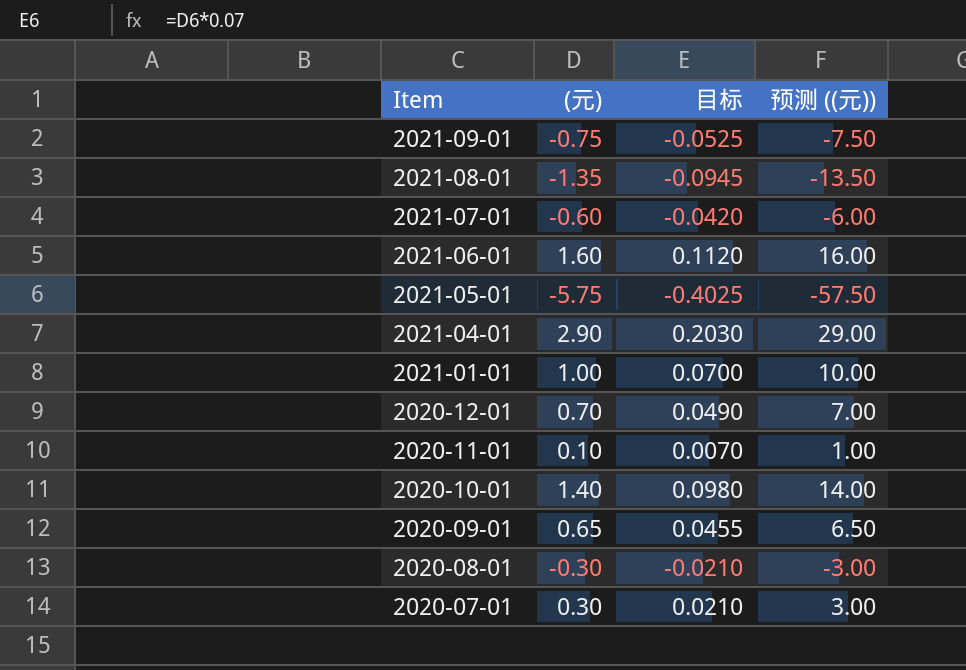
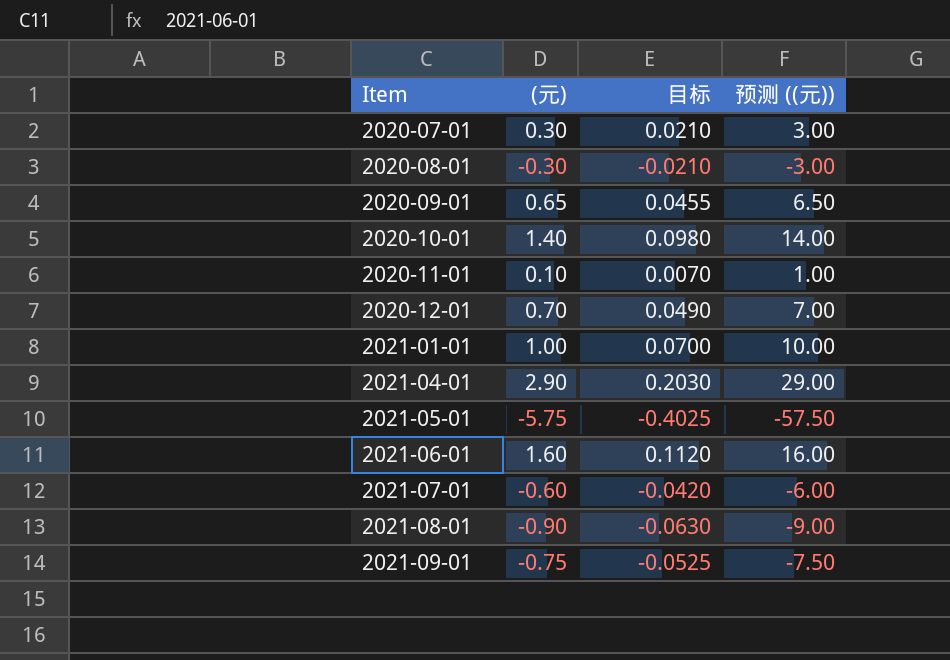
row order: Item descending -> Item ascending
2021-08-01 | (元): -1.35 -> -0.90
2021-08-01 | 目标: -0.0945 -> -0.0630
2021-08-01 | 预测 ((元)): -13.50 -> -9.00

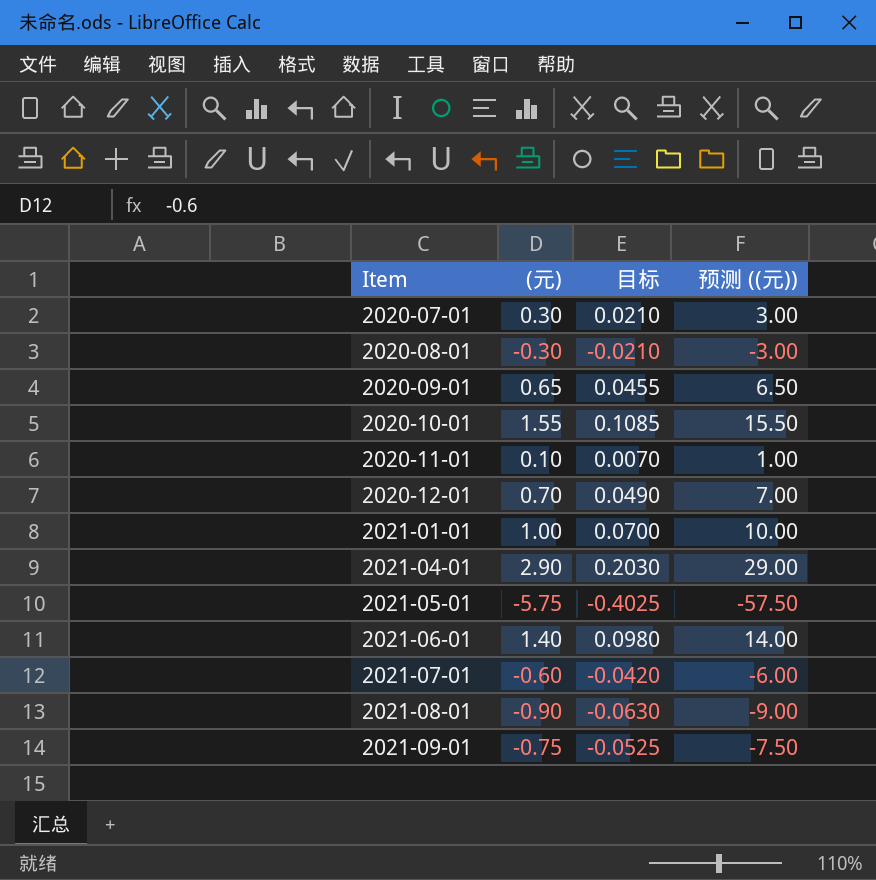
2020-10-01 | (元): 1.40 -> 1.55
2020-10-01 | 目标: 0.0980 -> 0.1085
2020-10-01 | 预测 ((元)): 14.00 -> 15.50
2021-06-01 | (元): 1.60 -> 1.40
2021-06-01 | 目标: 0.1120 -> 0.0980
2021-06-01 | 预测 ((元)): 16.00 -> 14.00

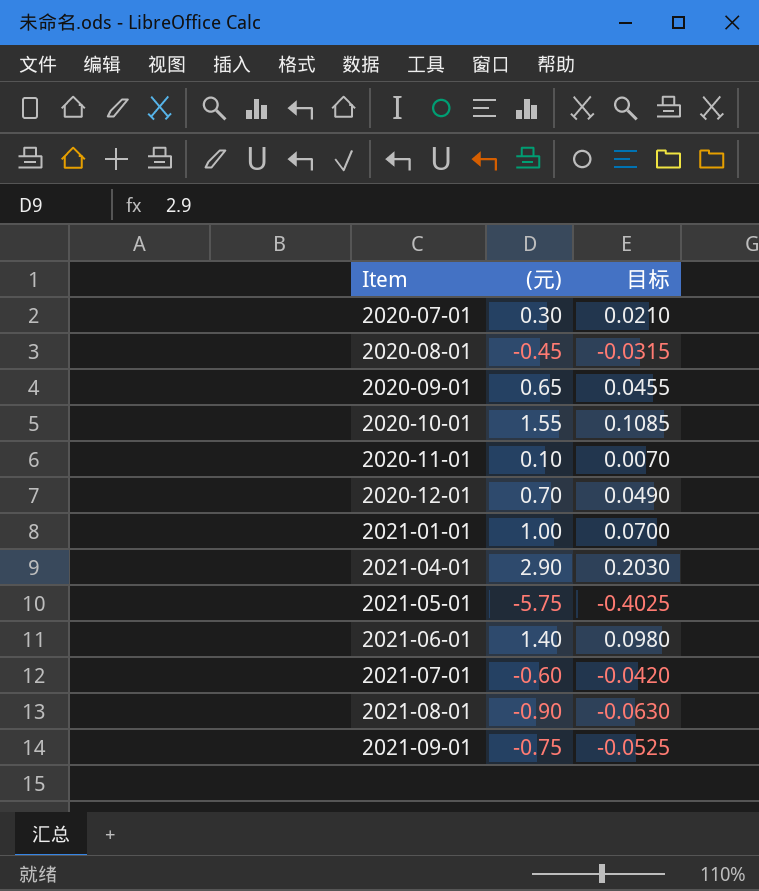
column 预测 ((元)) | formula: [(元)] * 10 -> none
2020-08-01 | (元): -0.30 -> -0.45
2020-08-01 | 目标: -0.0210 -> -0.0315

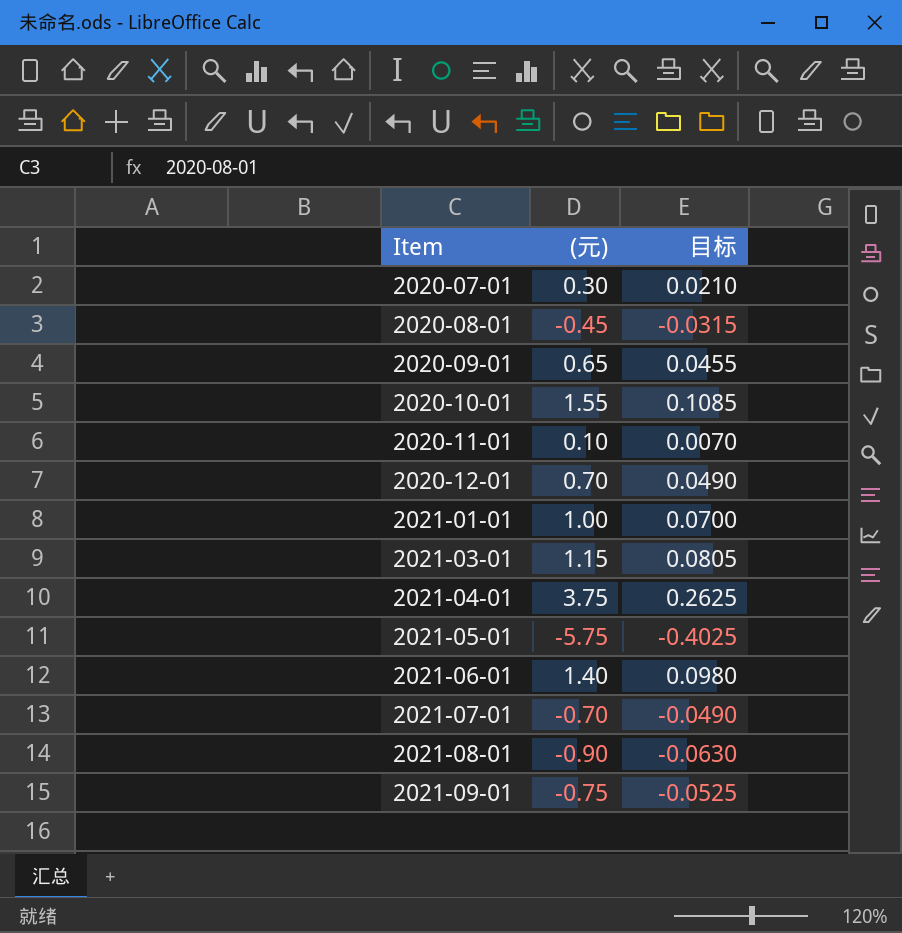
row 2021-03-01: none -> 1.15 | 0.0805
2021-04-01 | (元): 2.90 -> 3.75
2021-04-01 | 目标: 0.2030 -> 0.2625
2021-07-01 | (元): -0.60 -> -0.70
2021-07-01 | 目标: -0.0420 -> -0.0490

